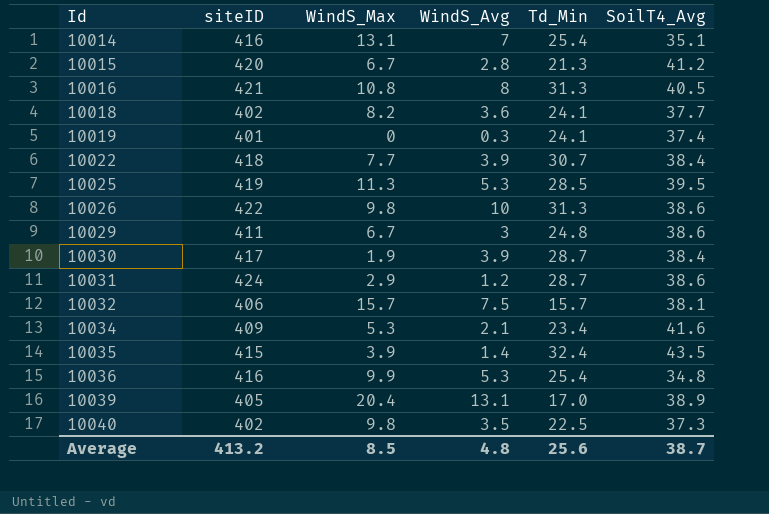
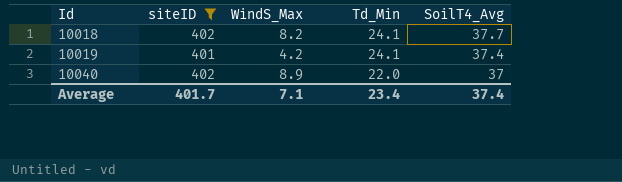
filter: none -> siteID <= 402
column WindS_Avg | position: 4 -> none
10019 | WindS_Max: 0 -> 4.2
10040 | WindS_Max: 9.8 -> 8.9
10040 | Td_Min: 22.5 -> 22.0
10040 | SoilT4_Avg: 37.3 -> 37
Average | siteID: 413.2 -> 401.7
Average | WindS_Max: 8.5 -> 7.1
Average | Td_Min: 25.6 -> 23.4
Average | SoilT4_Avg: 38.7 -> 37.4

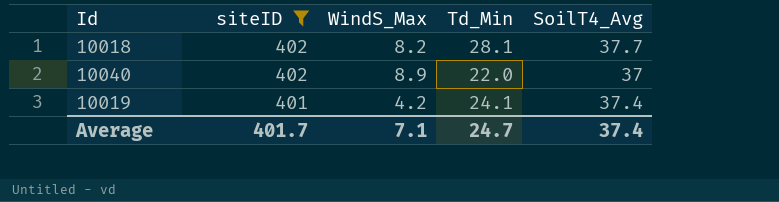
row order: Id ascending -> siteID descending
10018 | Td_Min: 24.1 -> 28.1
Average | Td_Min: 23.4 -> 24.7

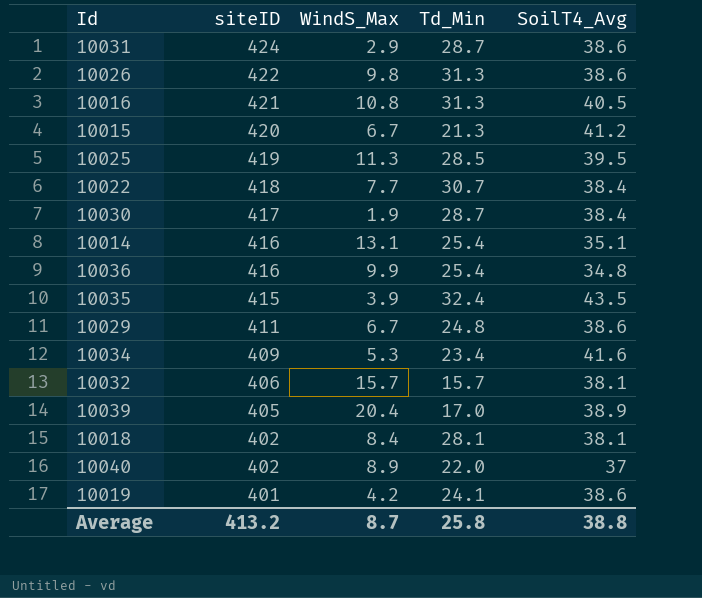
filter: siteID <= 402 -> none
10018 | WindS_Max: 8.2 -> 8.4
10018 | SoilT4_Avg: 37.7 -> 38.1
10019 | SoilT4_Avg: 37.4 -> 38.6
Average | siteID: 401.7 -> 413.2
Average | WindS_Max: 7.1 -> 8.7
Average | Td_Min: 24.7 -> 25.8
Average | SoilT4_Avg: 37.4 -> 38.8

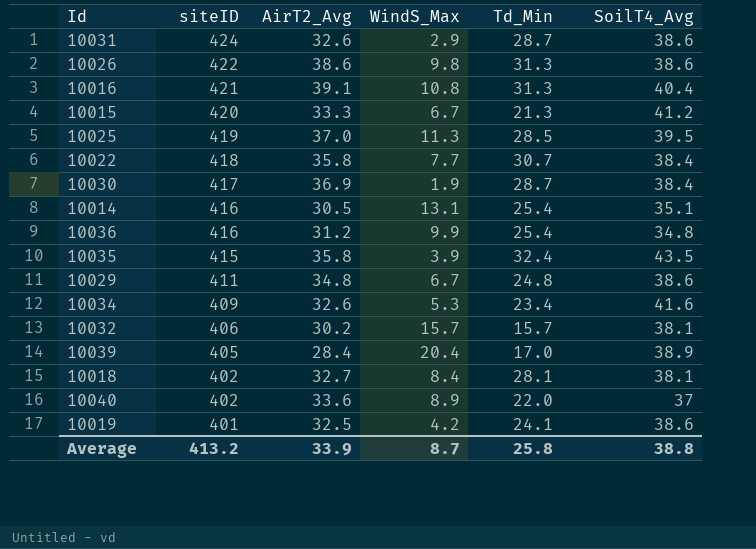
column AirT2_Avg | position: none -> 3
10016 | SoilT4_Avg: 40.5 -> 40.4

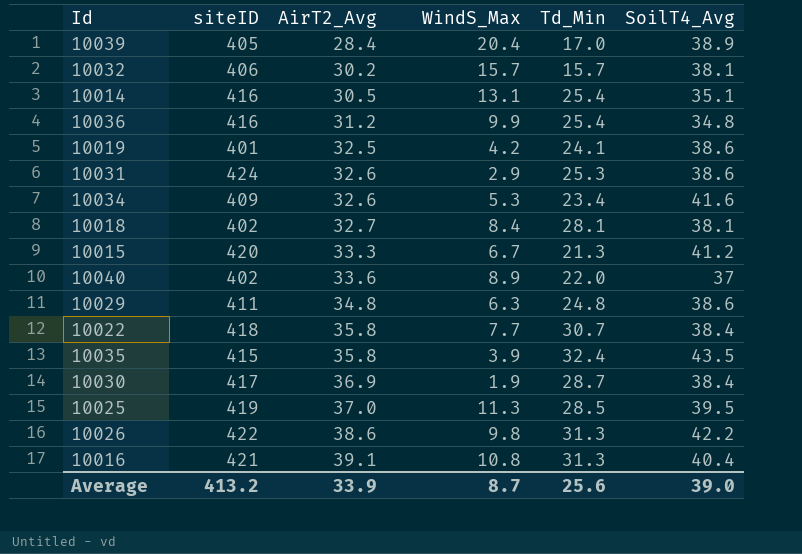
row order: siteID descending -> AirT2_Avg ascending
10031 | Td_Min: 28.7 -> 25.3
10029 | WindS_Max: 6.7 -> 6.3
10026 | SoilT4_Avg: 38.6 -> 42.2
Average | Td_Min: 25.8 -> 25.6
Average | SoilT4_Avg: 38.8 -> 39.0

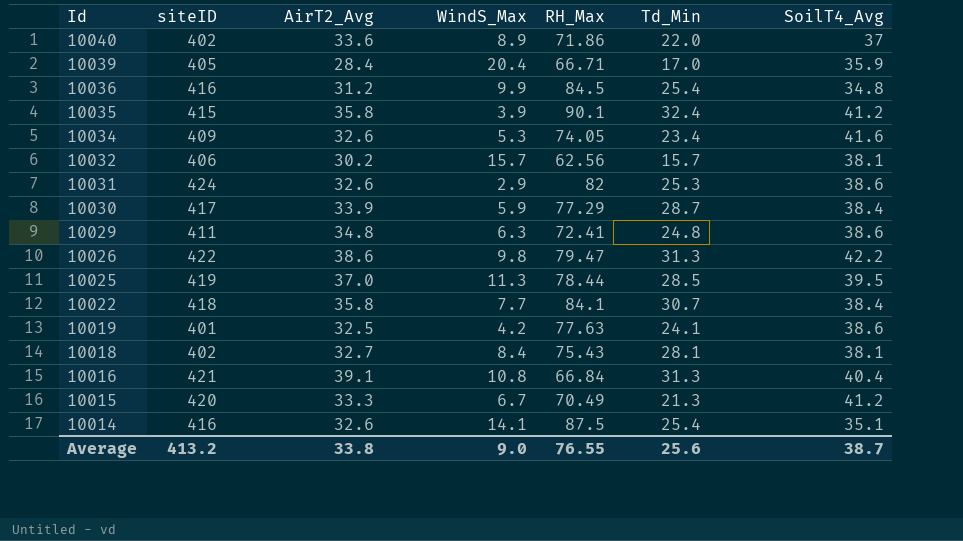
row order: AirT2_Avg ascending -> Id descending
column RH_Max | position: none -> 5
10039 | SoilT4_Avg: 38.9 -> 35.9
10035 | SoilT4_Avg: 43.5 -> 41.2
10030 | AirT2_Avg: 36.9 -> 33.9
10030 | WindS_Max: 1.9 -> 5.9
10014 | AirT2_Avg: 30.5 -> 32.6
10014 | WindS_Max: 13.1 -> 14.1
Average | AirT2_Avg: 33.9 -> 33.8
Average | WindS_Max: 8.7 -> 9.0
Average | SoilT4_Avg: 39.0 -> 38.7

